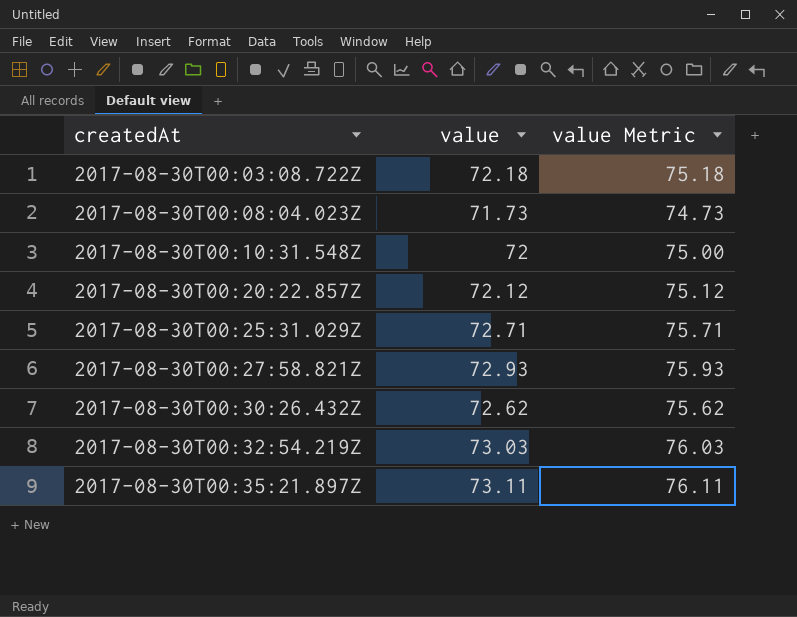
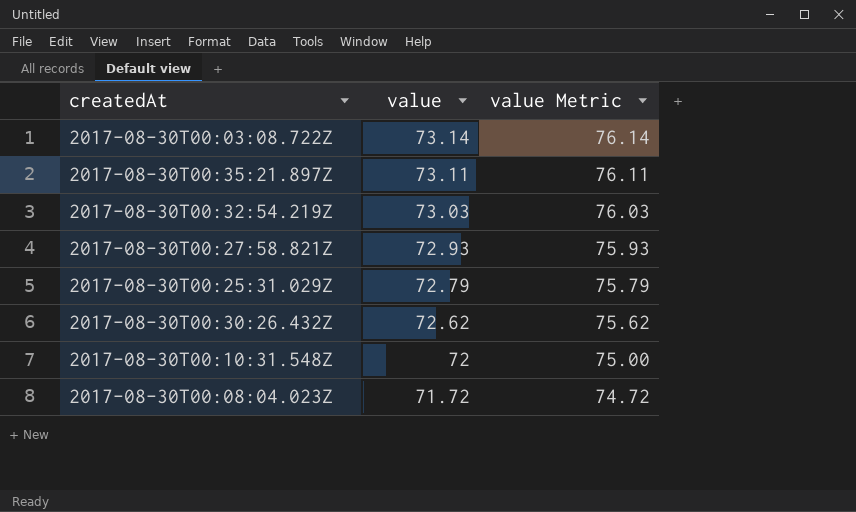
row order: createdAt ascending -> value descending
row 2017-08-30T00:20:22.857Z: 72.12 | 75.12 -> none
2017-08-30T00:03:08.722Z | value: 72.18 -> 73.14
2017-08-30T00:03:08.722Z | value Metric: 75.18 -> 76.14
2017-08-30T00:25:31.029Z | value: 72.71 -> 72.79
2017-08-30T00:25:31.029Z | value Metric: 75.71 -> 75.79
2017-08-30T00:08:04.023Z | value: 71.73 -> 71.72
2017-08-30T00:08:04.023Z | value Metric: 74.73 -> 74.72

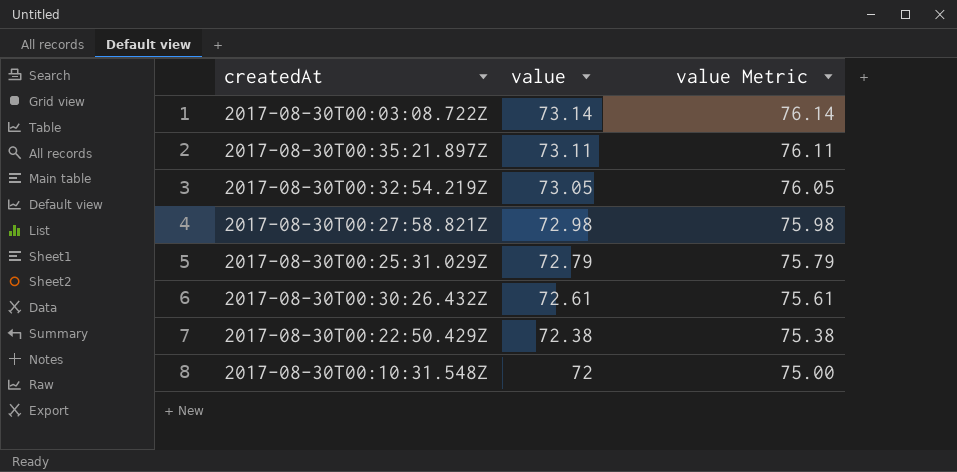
row 2017-08-30T00:08:04.023Z: 71.72 | 74.72 -> none
2017-08-30T00:32:54.219Z | value: 73.03 -> 73.05
2017-08-30T00:32:54.219Z | value Metric: 76.03 -> 76.05
2017-08-30T00:27:58.821Z | value: 72.93 -> 72.98
2017-08-30T00:27:58.821Z | value Metric: 75.93 -> 75.98
2017-08-30T00:30:26.432Z | value: 72.62 -> 72.61
2017-08-30T00:30:26.432Z | value Metric: 75.62 -> 75.61
row 2017-08-30T00:22:50.429Z: none -> 72.38 | 75.38

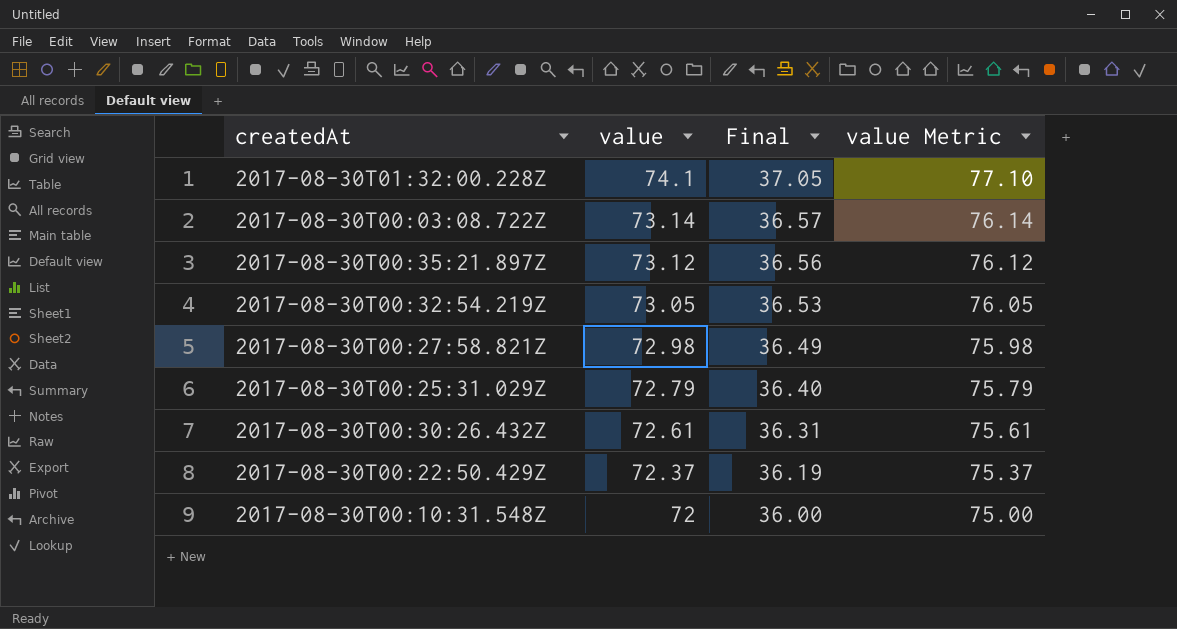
column Final | formula: none -> [value] * 0.5
row 2017-08-30T01:32:00.228Z: none -> 74.1 | 37.05 | 77.10
2017-08-30T00:35:21.897Z | value: 73.11 -> 73.12
2017-08-30T00:35:21.897Z | value Metric: 76.11 -> 76.12
2017-08-30T00:22:50.429Z | value: 72.38 -> 72.37
2017-08-30T00:22:50.429Z | value Metric: 75.38 -> 75.37

